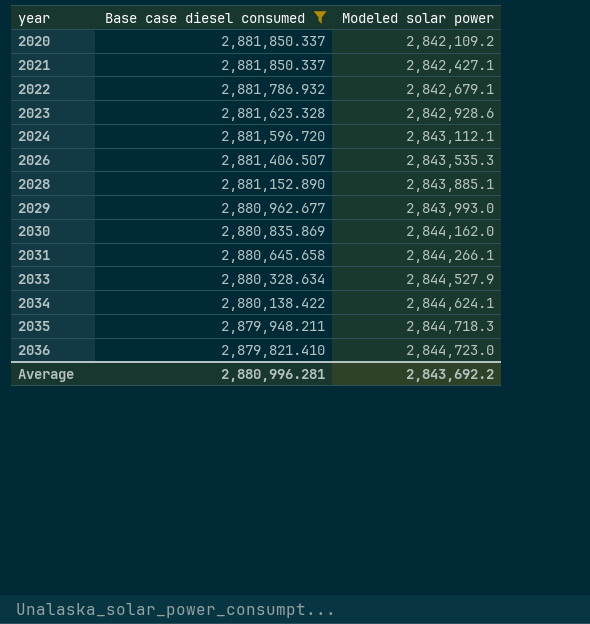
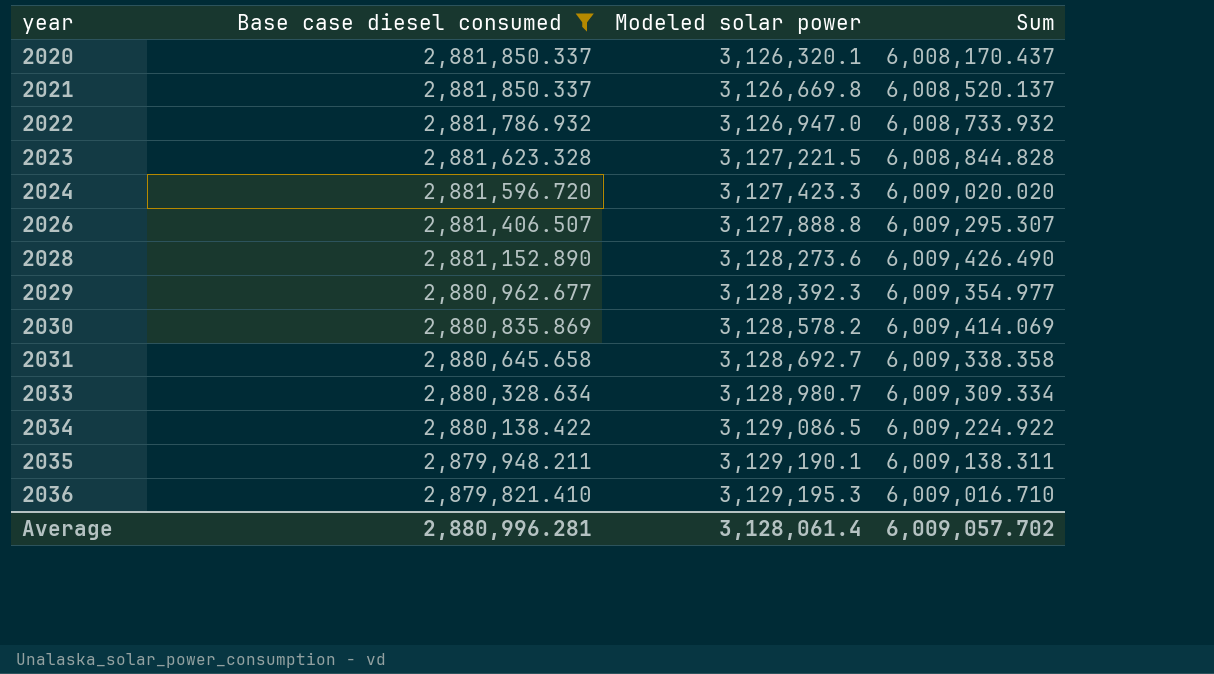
column Sum | formula: none -> [Base case diesel consumed] + [Modeled solar power]
2020 | Modeled solar power: 2,842,109.2 -> 3,126,320.1
2021 | Modeled solar power: 2,842,427.1 -> 3,126,669.8
2022 | Modeled solar power: 2,842,679.1 -> 3,126,947.0
2023 | Modeled solar power: 2,842,928.6 -> 3,127,221.5
2024 | Modeled solar power: 2,843,112.1 -> 3,127,423.3
2026 | Modeled solar power: 2,843,535.3 -> 3,127,888.8
2028 | Modeled solar power: 2,843,885.1 -> 3,128,273.6
2029 | Modeled solar power: 2,843,993.0 -> 3,128,392.3
2030 | Modeled solar power: 2,844,162.0 -> 3,128,578.2
2031 | Modeled solar power: 2,844,266.1 -> 3,128,692.7
2033 | Modeled solar power: 2,844,527.9 -> 3,128,980.7
2034 | Modeled solar power: 2,844,624.1 -> 3,129,086.5
2035 | Modeled solar power: 2,844,718.3 -> 3,129,190.1
2036 | Modeled solar power: 2,844,723.0 -> 3,129,195.3
Average | Modeled solar power: 2,843,692.2 -> 3,128,061.4

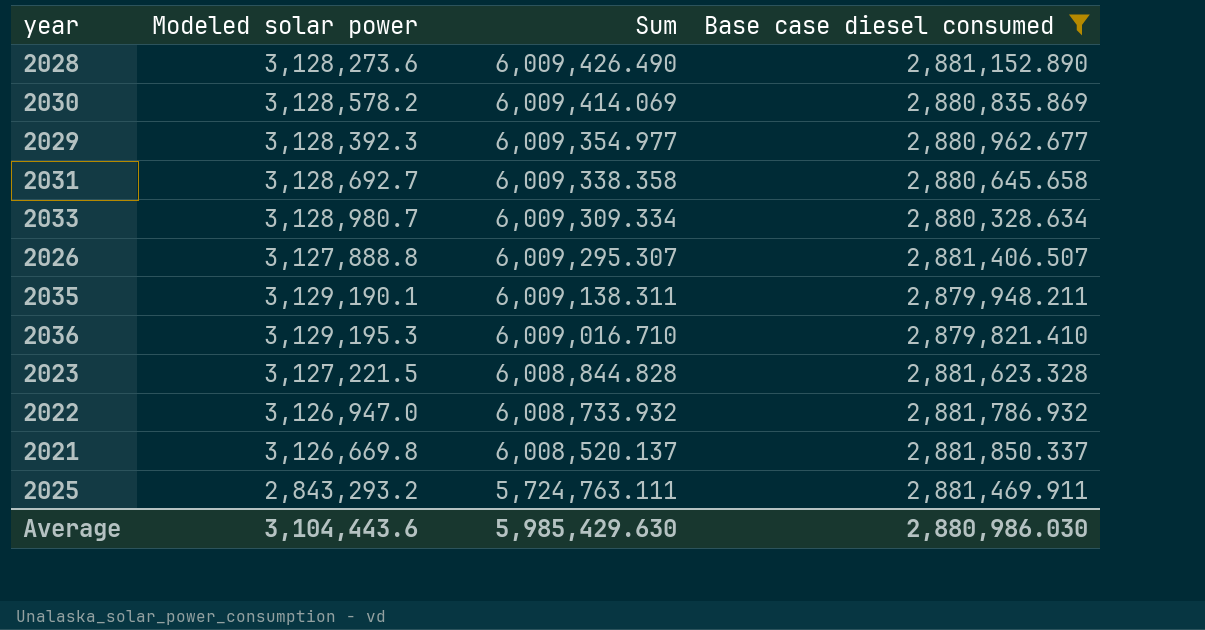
row order: year ascending -> Sum descending
column Base case diesel consumed | position: 2 -> 4
row 2020: 2,881,850.337 | 3,126,320.1 | 6,008,170.437 -> none
row 2024: 2,881,596.720 | 3,127,423.3 | 6,009,020.020 -> none
row 2034: 2,880,138.422 | 3,129,086.5 | 6,009,224.922 -> none
row 2025: none -> 2,843,293.2 | 5,724,763.111 | 2,881,469.911
Average | Modeled solar power: 3,128,061.4 -> 3,104,443.6
Average | Sum: 6,009,057.702 -> 5,985,429.630
Average | Base case diesel consumed: 2,880,996.281 -> 2,880,986.030

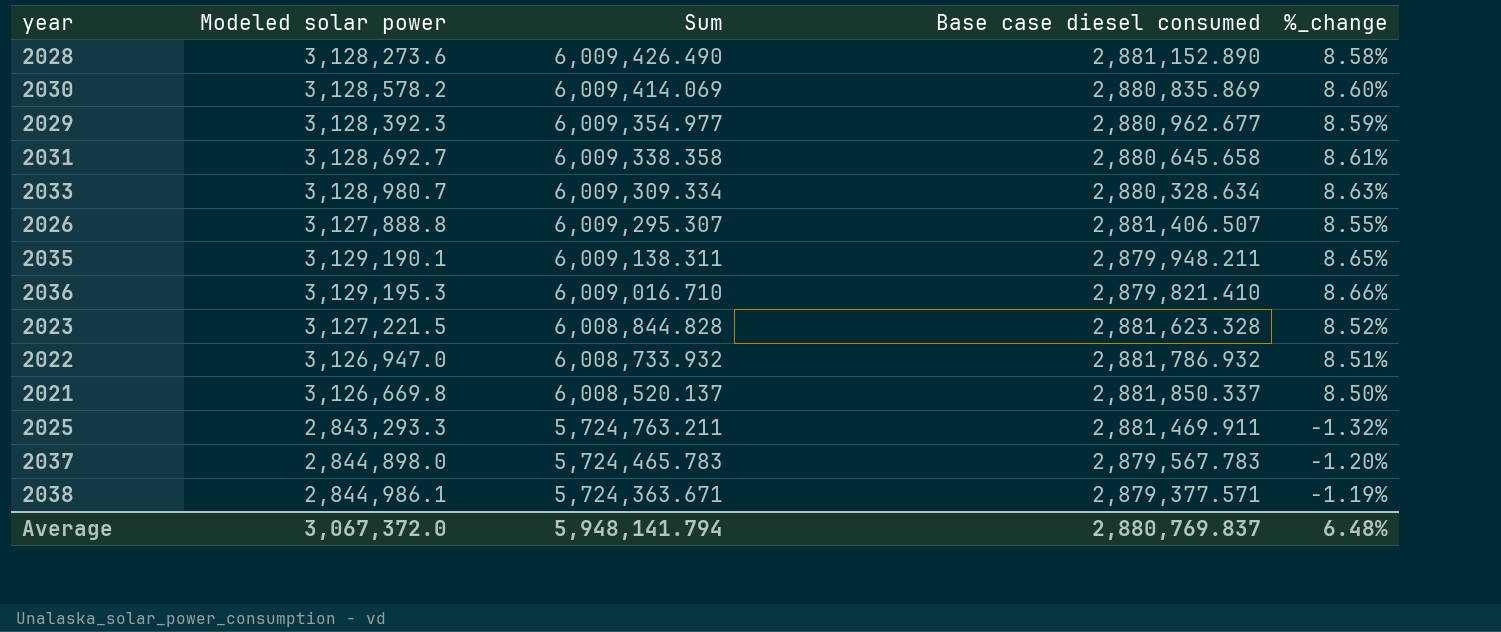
filter: Base case diesel consumed >= 2,879,821.410 -> none
column %_change | formula: none -> ([Modeled solar power] - [Base case diesel consumed]) / [Base case diesel consumed]
2025 | Modeled solar power: 2,843,293.2 -> 2,843,293.3
2025 | Sum: 5,724,763.111 -> 5,724,763.211
Average | Modeled solar power: 3,104,443.6 -> 3,067,372.0
Average | Sum: 5,985,429.630 -> 5,948,141.794
Average | Base case diesel consumed: 2,880,986.030 -> 2,880,769.837

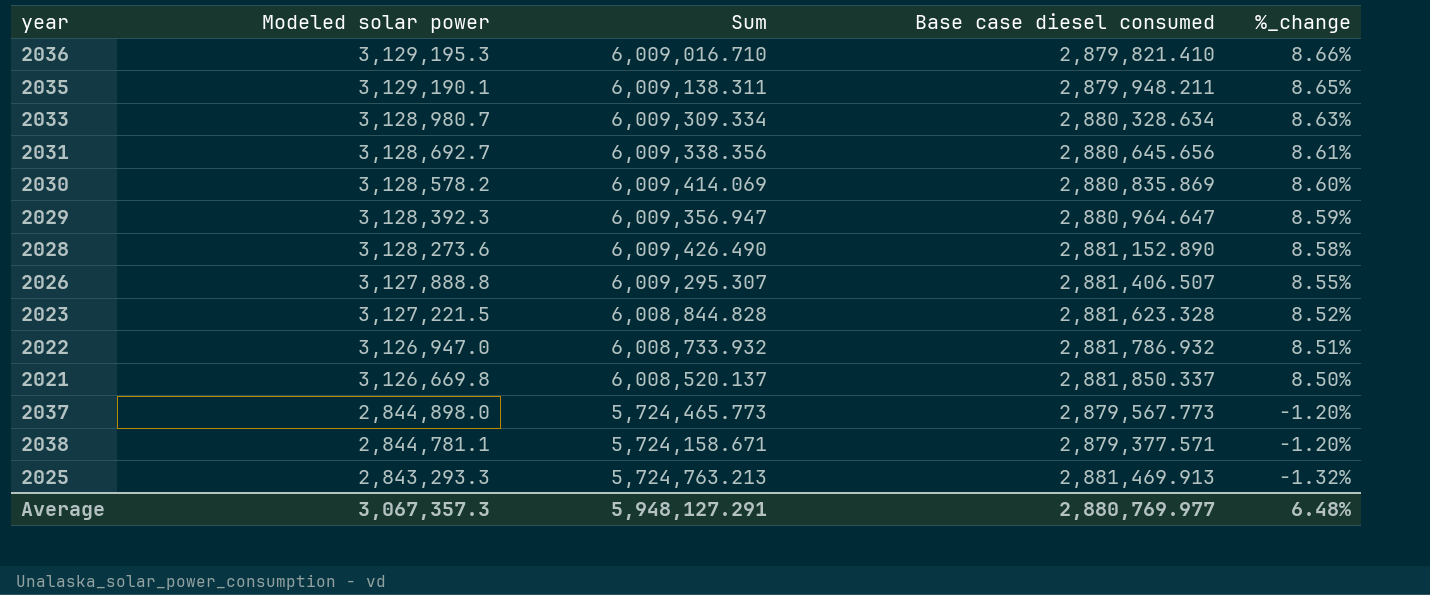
row order: Sum descending -> Modeled solar power descending
2031 | Sum: 6,009,338.358 -> 6,009,338.356
2031 | Base case diesel consumed: 2,880,645.658 -> 2,880,645.656
2029 | Sum: 6,009,354.977 -> 6,009,356.947
2029 | Base case diesel consumed: 2,880,962.677 -> 2,880,964.647
2037 | Sum: 5,724,465.783 -> 5,724,465.773
2037 | Base case diesel consumed: 2,879,567.783 -> 2,879,567.773
2038 | Modeled solar power: 2,844,986.1 -> 2,844,781.1
2038 | Sum: 5,724,363.671 -> 5,724,158.671
2038 | %_change: -1.19% -> -1.20%
2025 | Sum: 5,724,763.211 -> 5,724,763.213
2025 | Base case diesel consumed: 2,881,469.911 -> 2,881,469.913
Average | Modeled solar power: 3,067,372.0 -> 3,067,357.3
Average | Sum: 5,948,141.794 -> 5,948,127.291
Average | Base case diesel consumed: 2,880,769.837 -> 2,880,769.977

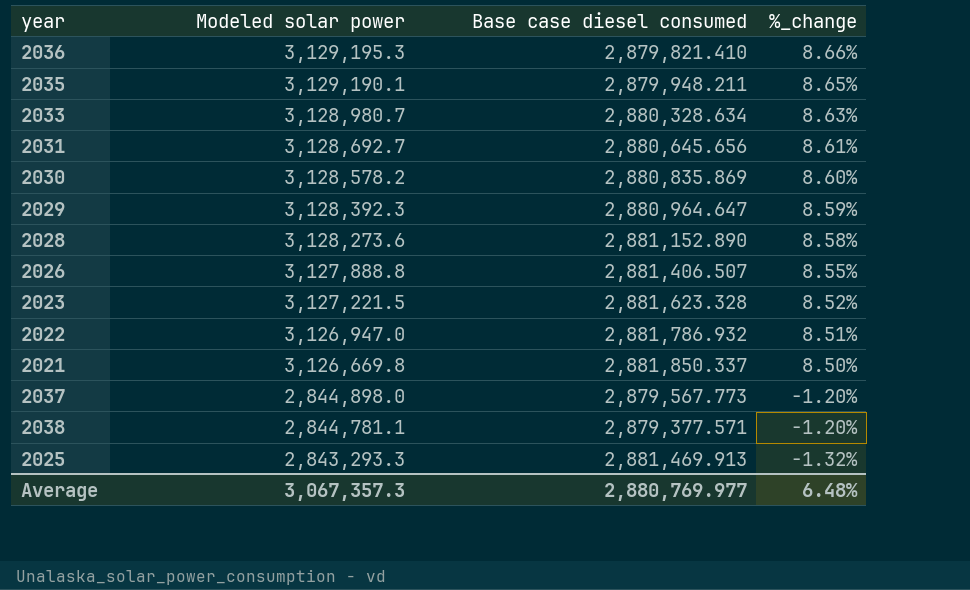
column Sum | formula: [Modeled solar power] + [Base case diesel consumed] -> none

